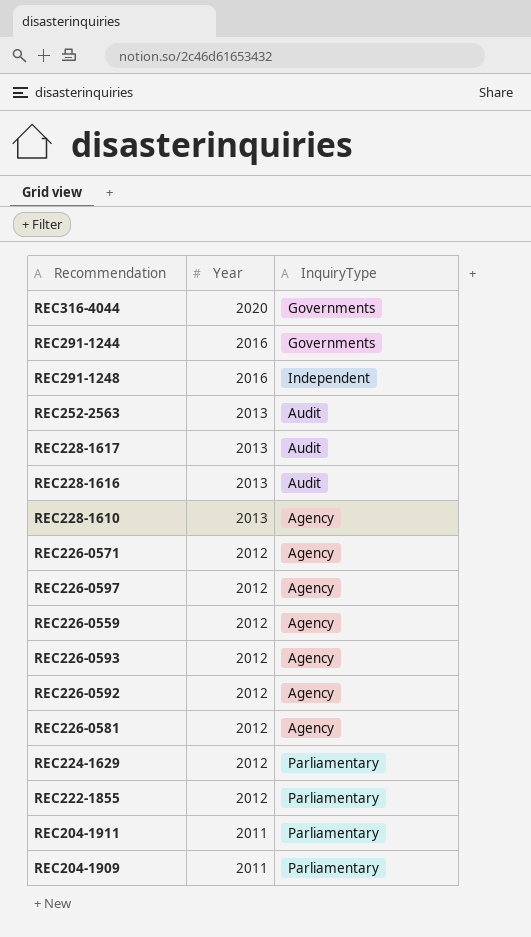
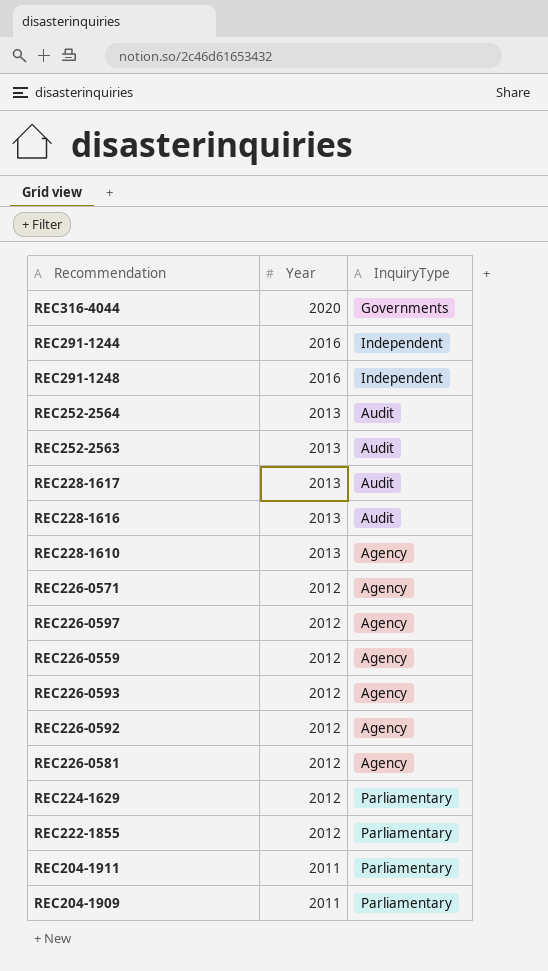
REC291-1244 | InquiryType: Governments -> Independent
row REC252-2564: none -> 2013 | Audit

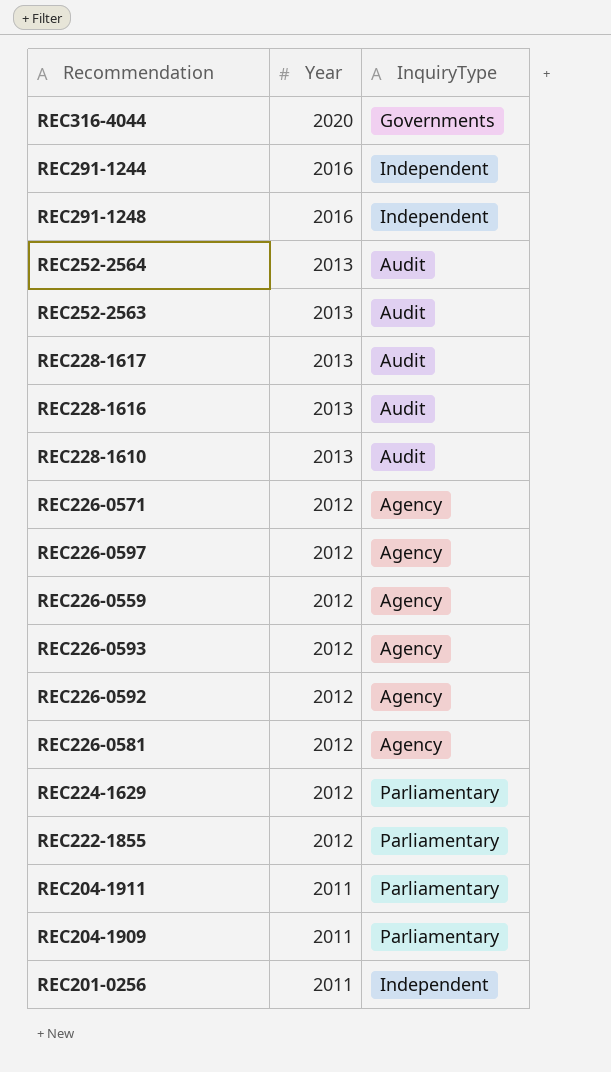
REC228-1610 | InquiryType: Agency -> Audit
row REC201-0256: none -> 2011 | Independent

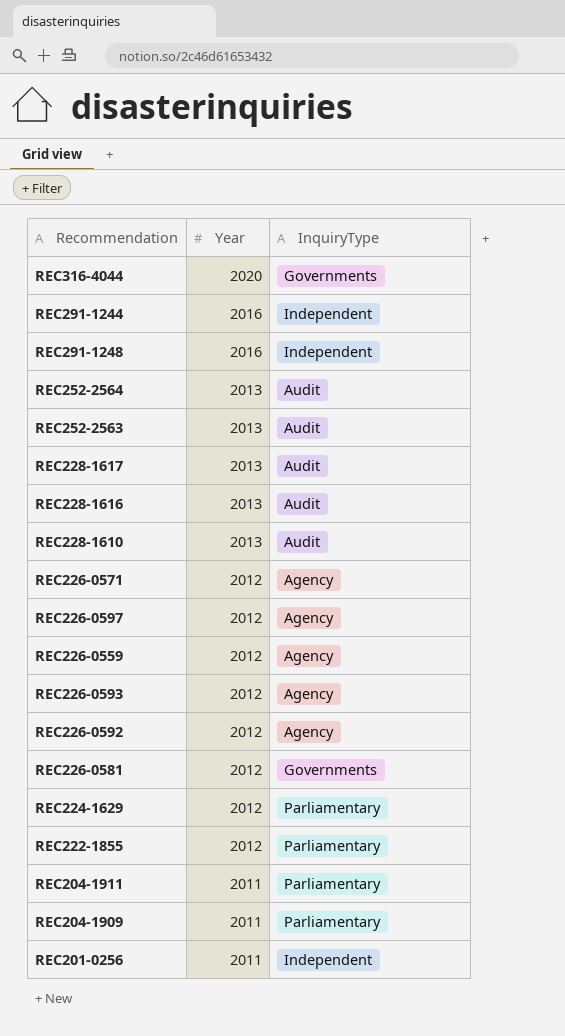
REC226-0581 | InquiryType: Agency -> Governments

